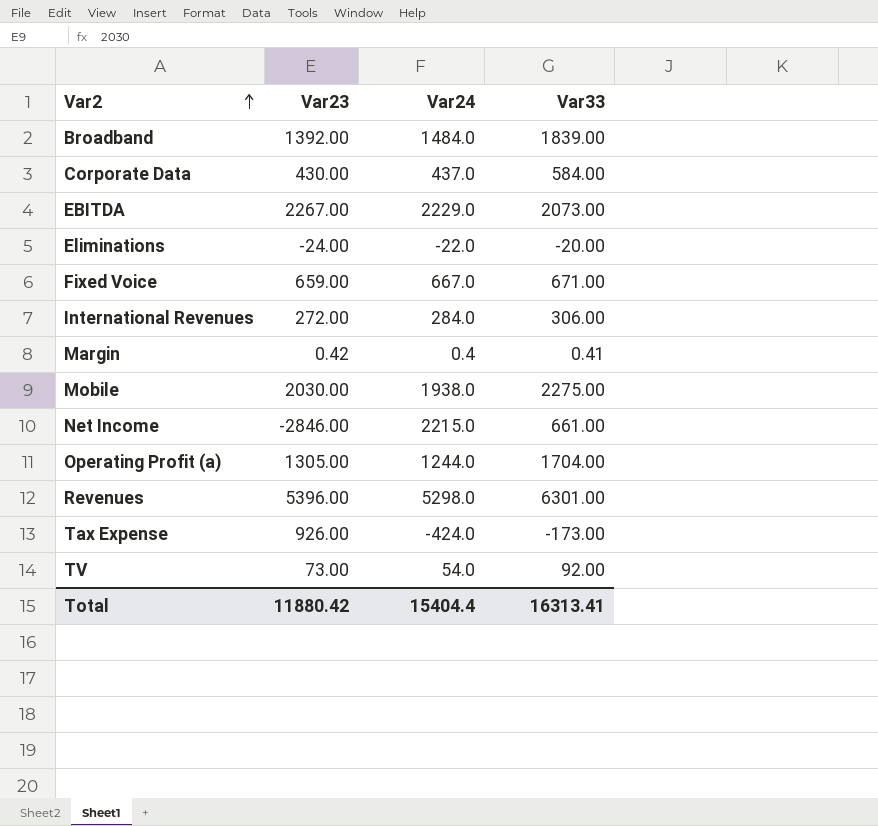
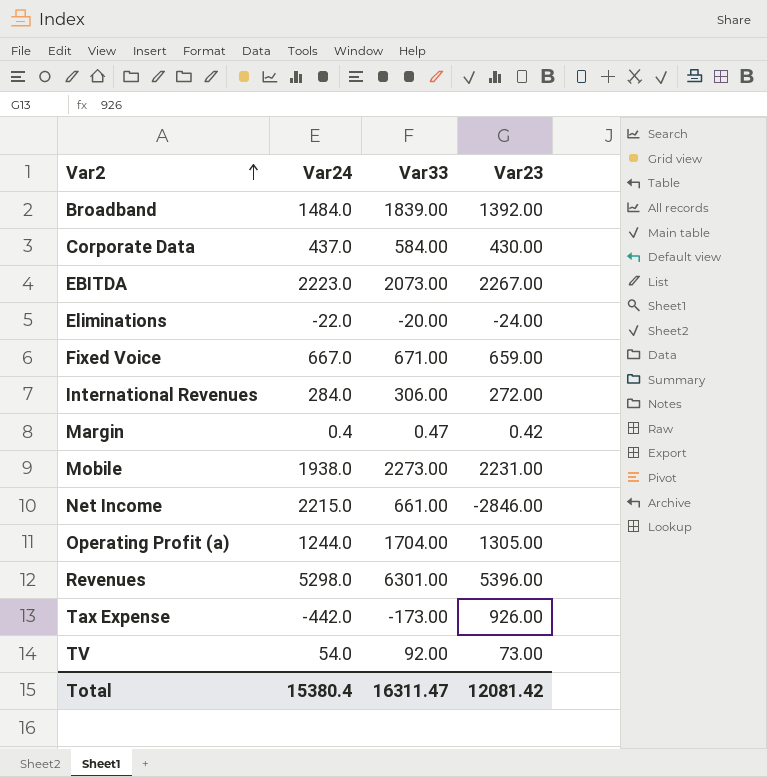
column Var23 | position: 2 -> 4
EBITDA | Var24: 2229.0 -> 2223.0
Margin | Var33: 0.41 -> 0.47
Mobile | Var33: 2275.00 -> 2273.00
Mobile | Var23: 2030.00 -> 2231.00
Tax Expense | Var24: -424.0 -> -442.0
Total | Var24: 15404.4 -> 15380.4
Total | Var33: 16313.41 -> 16311.47
Total | Var23: 11880.42 -> 12081.42

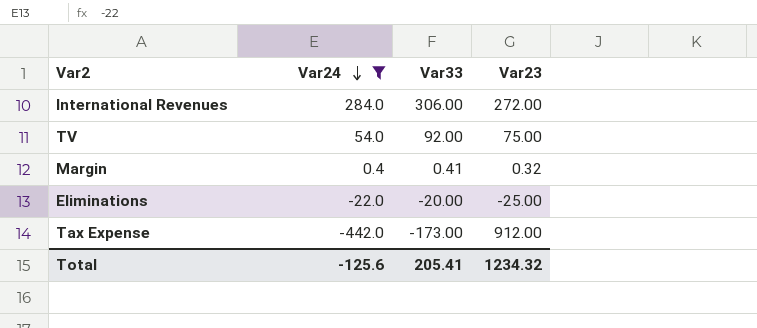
filter: none -> Var24 <= 284.0
row order: Var2 ascending -> Var24 descending
TV | Var23: 73.00 -> 75.00
Margin | Var33: 0.47 -> 0.41
Margin | Var23: 0.42 -> 0.32
Eliminations | Var23: -24.00 -> -25.00
Tax Expense | Var23: 926.00 -> 912.00
Total | Var24: 15380.4 -> -125.6
Total | Var33: 16311.47 -> 205.41
Total | Var23: 12081.42 -> 1234.32

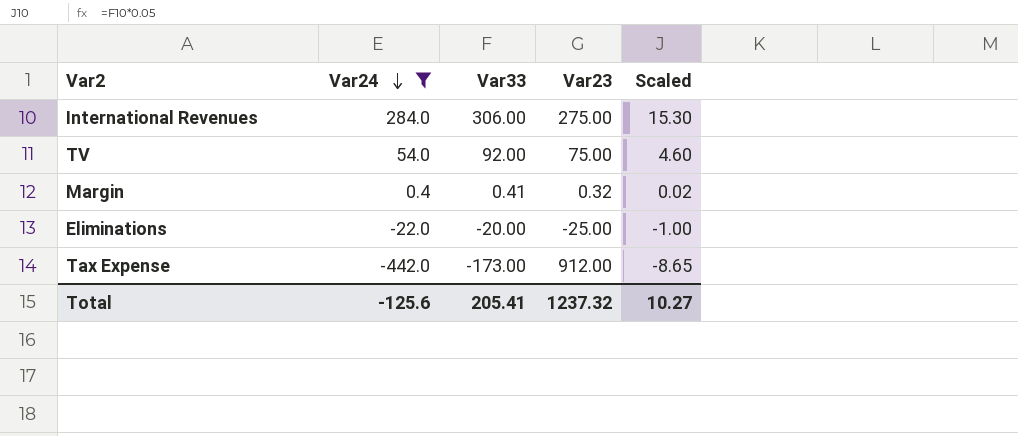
column Scaled | formula: none -> [Var33] * 0.05
International Revenues | Var23: 272.00 -> 275.00
Total | Var23: 1234.32 -> 1237.32

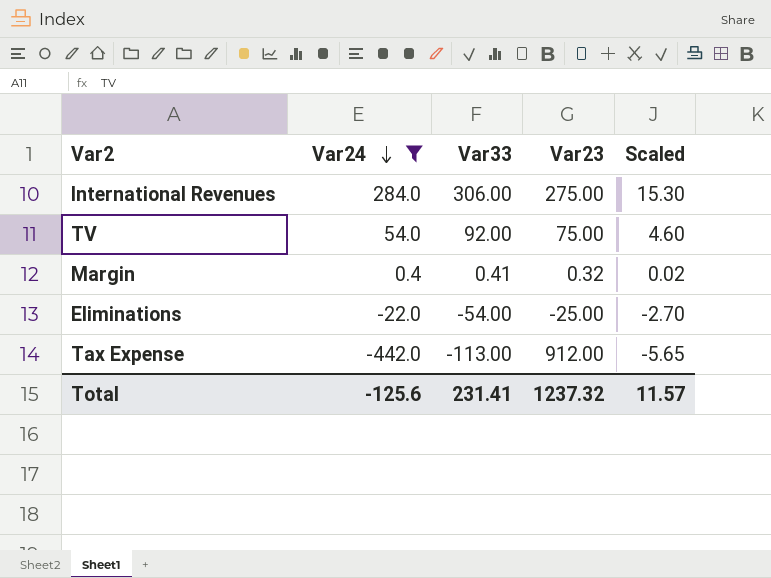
Eliminations | Var33: -20.00 -> -54.00
Eliminations | Scaled: -1.00 -> -2.70
Tax Expense | Var33: -173.00 -> -113.00
Tax Expense | Scaled: -8.65 -> -5.65
Total | Var33: 205.41 -> 231.41
Total | Scaled: 10.27 -> 11.57

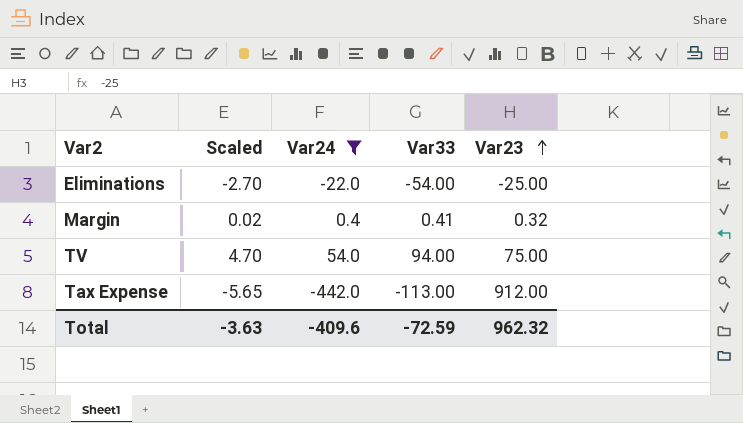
row order: Var24 descending -> Var23 ascending
column Scaled | position: 5 -> 2
row International Revenues: 284.0 | 306.00 | 275.00 | 15.30 -> none
TV | Scaled: 4.60 -> 4.70
TV | Var33: 92.00 -> 94.00
Total | Scaled: 11.57 -> -3.63
Total | Var24: -125.6 -> -409.6
Total | Var33: 231.41 -> -72.59
Total | Var23: 1237.32 -> 962.32

